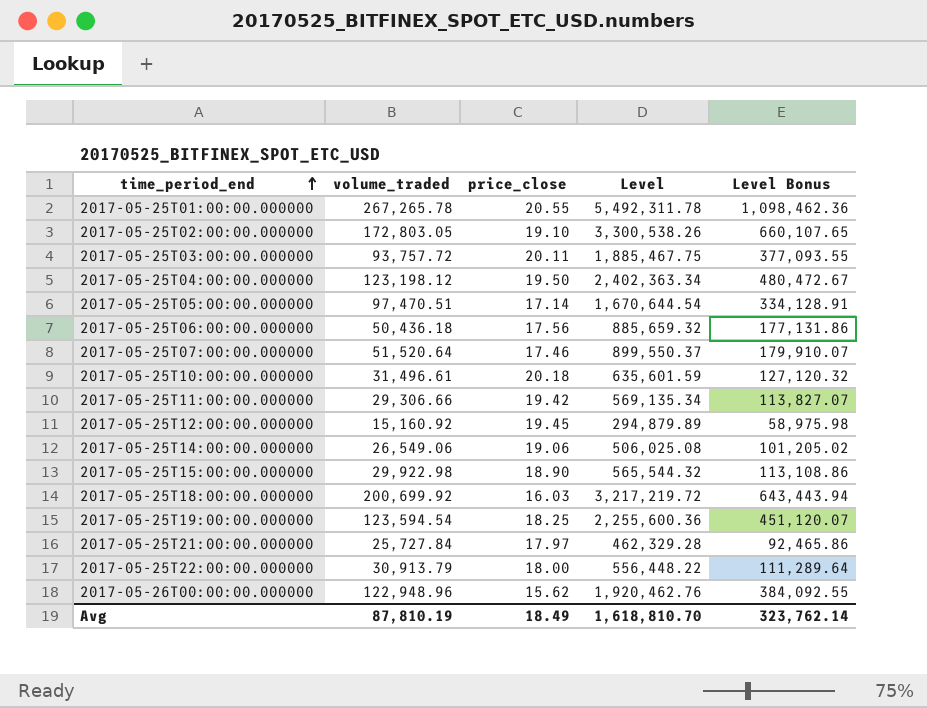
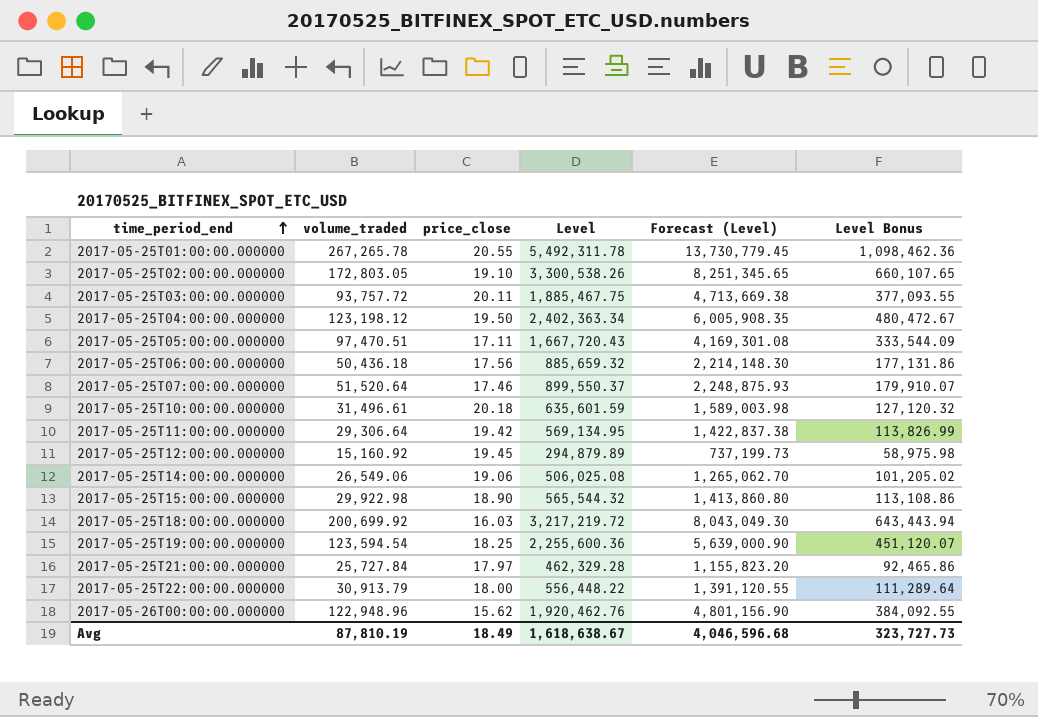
column Forecast (Level) | formula: none -> [Level] * 2.5
2017-05-25T05:00:00.000000 | price_close: 17.14 -> 17.11
2017-05-25T05:00:00.000000 | Level: 1,670,644.54 -> 1,667,720.43
2017-05-25T05:00:00.000000 | Level Bonus: 334,128.91 -> 333,544.09
2017-05-25T11:00:00.000000 | volume_traded: 29,306.66 -> 29,306.64
2017-05-25T11:00:00.000000 | Level: 569,135.34 -> 569,134.95
2017-05-25T11:00:00.000000 | Level Bonus: 113,827.07 -> 113,826.99
Avg | Level: 1,618,810.70 -> 1,618,638.67
Avg | Level Bonus: 323,762.14 -> 323,727.73

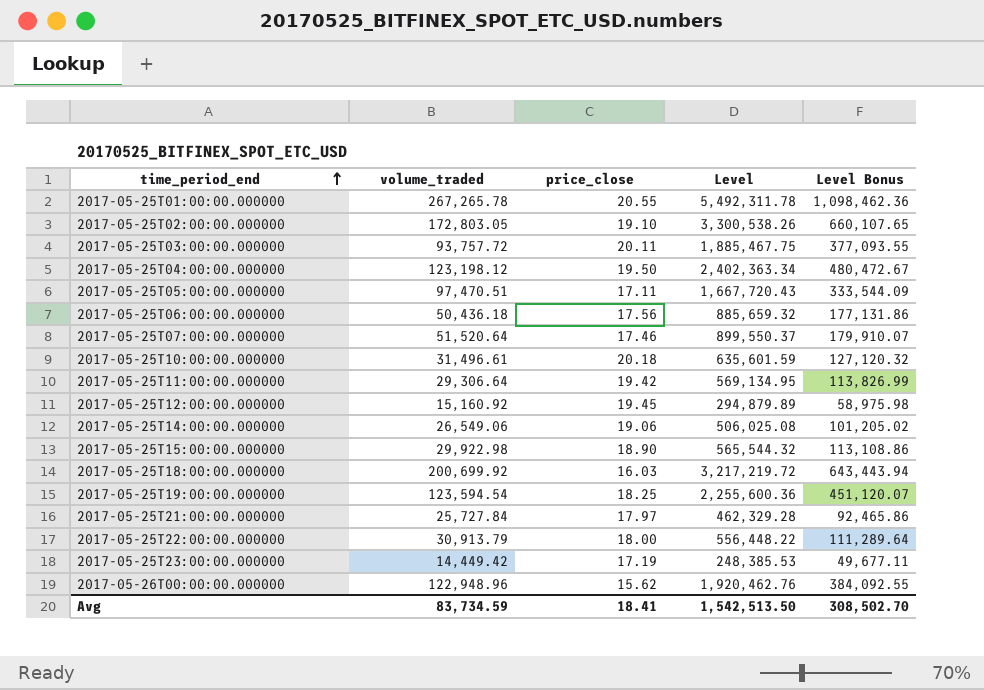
column Forecast (Level) | formula: [Level] * 2.5 -> none
row 2017-05-25T23:00:00.000000: none -> 14,449.42 | 17.19 | 248,385.53 | 49,677.11
Avg | volume_traded: 87,810.19 -> 83,734.59
Avg | price_close: 18.49 -> 18.41
Avg | Level: 1,618,638.67 -> 1,542,513.50
Avg | Level Bonus: 323,727.73 -> 308,502.70

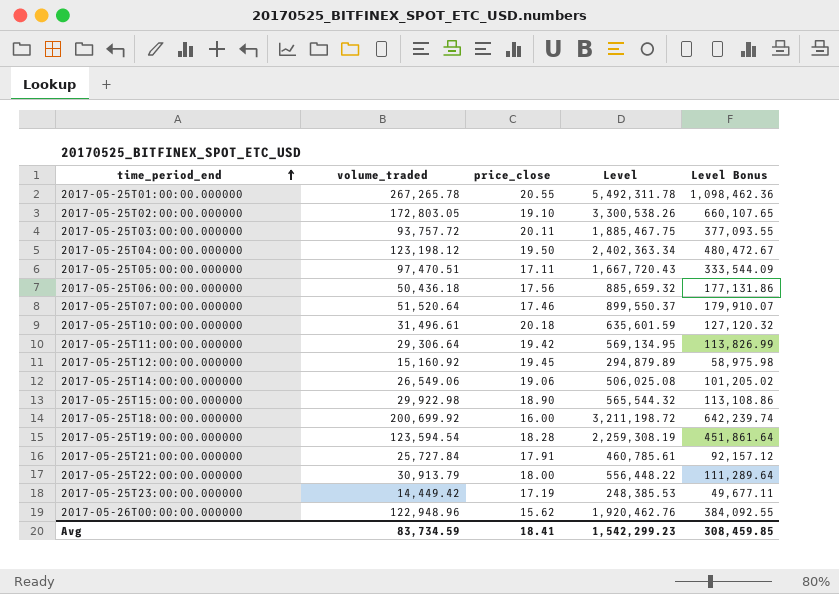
2017-05-25T18:00:00.000000 | price_close: 16.03 -> 16.00
2017-05-25T18:00:00.000000 | Level: 3,217,219.72 -> 3,211,198.72
2017-05-25T18:00:00.000000 | Level Bonus: 643,443.94 -> 642,239.74
2017-05-25T19:00:00.000000 | price_close: 18.25 -> 18.28
2017-05-25T19:00:00.000000 | Level: 2,255,600.36 -> 2,259,308.19
2017-05-25T19:00:00.000000 | Level Bonus: 451,120.07 -> 451,861.64
2017-05-25T21:00:00.000000 | price_close: 17.97 -> 17.91
2017-05-25T21:00:00.000000 | Level: 462,329.28 -> 460,785.61
2017-05-25T21:00:00.000000 | Level Bonus: 92,465.86 -> 92,157.12
Avg | Level: 1,542,513.50 -> 1,542,299.23
Avg | Level Bonus: 308,502.70 -> 308,459.85

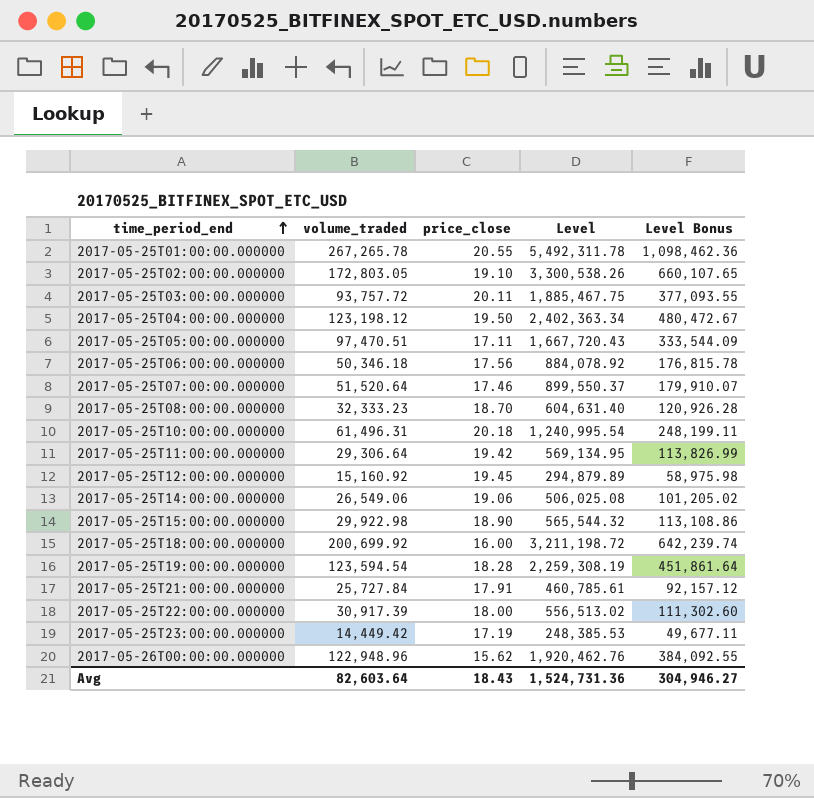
2017-05-25T06:00:00.000000 | volume_traded: 50,436.18 -> 50,346.18
2017-05-25T06:00:00.000000 | Level: 885,659.32 -> 884,078.92
2017-05-25T06:00:00.000000 | Level Bonus: 177,131.86 -> 176,815.78
row 2017-05-25T08:00:00.000000: none -> 32,333.23 | 18.70 | 604,631.40 | 120,926.28
2017-05-25T10:00:00.000000 | volume_traded: 31,496.61 -> 61,496.31
2017-05-25T10:00:00.000000 | Level: 635,601.59 -> 1,240,995.54
2017-05-25T10:00:00.000000 | Level Bonus: 127,120.32 -> 248,199.11
2017-05-25T22:00:00.000000 | volume_traded: 30,913.79 -> 30,917.39
2017-05-25T22:00:00.000000 | Level: 556,448.22 -> 556,513.02
2017-05-25T22:00:00.000000 | Level Bonus: 111,289.64 -> 111,302.60
Avg | volume_traded: 83,734.59 -> 82,603.64
Avg | price_close: 18.41 -> 18.43
Avg | Level: 1,542,299.23 -> 1,524,731.36
Avg | Level Bonus: 308,459.85 -> 304,946.27

